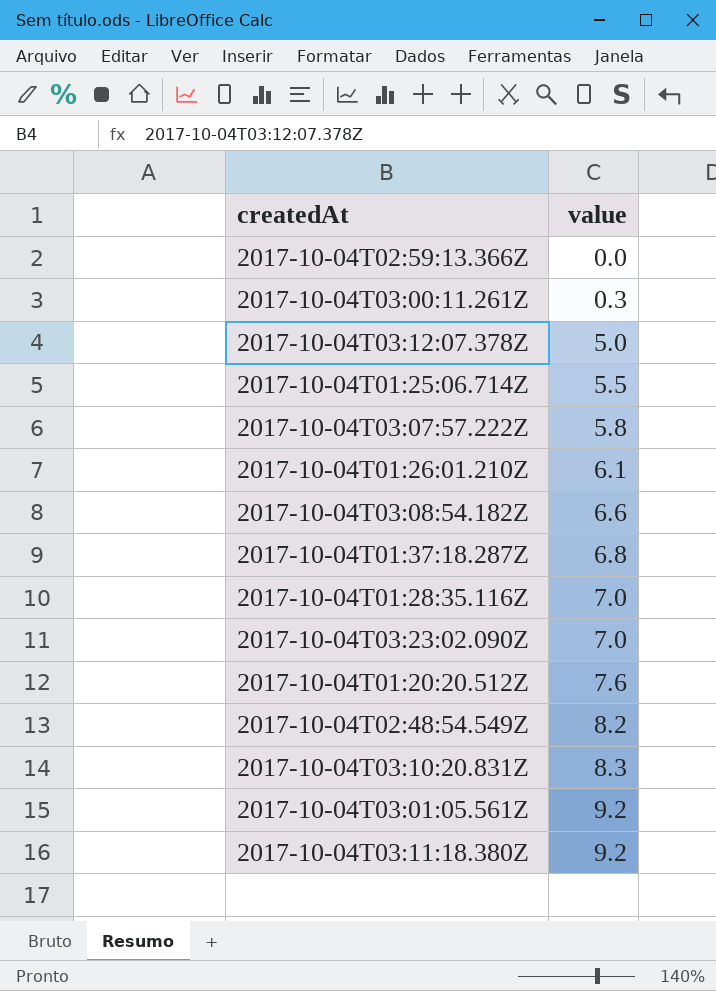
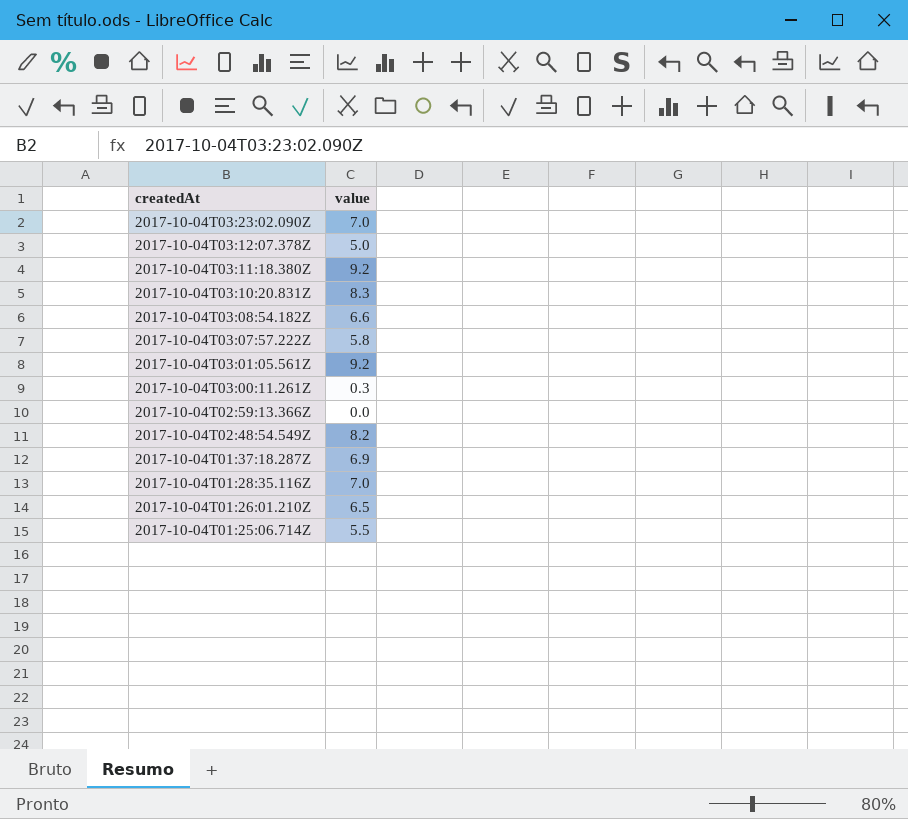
row order: value ascending -> createdAt descending
row 2017-10-04T01:20:20.512Z: 7.6 -> none
2017-10-04T01:37:18.287Z | value: 6.8 -> 6.9
2017-10-04T01:26:01.210Z | value: 6.1 -> 6.5

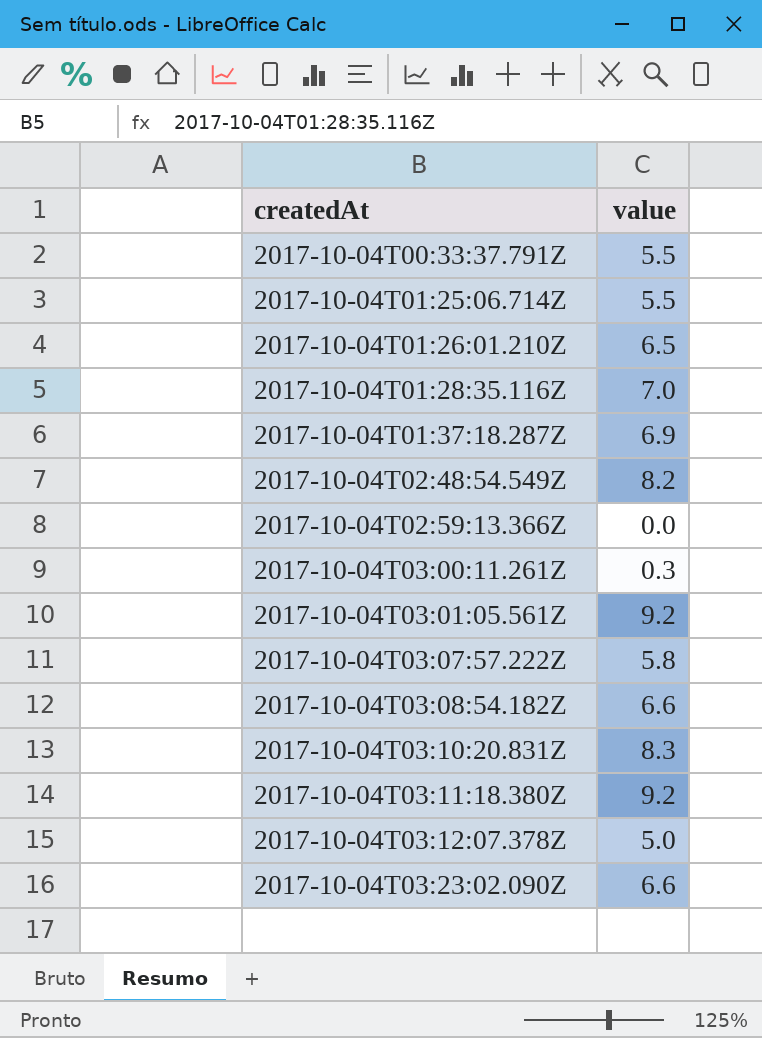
row order: createdAt descending -> createdAt ascending
row 2017-10-04T00:33:37.791Z: none -> 5.5
2017-10-04T03:23:02.090Z | value: 7.0 -> 6.6

